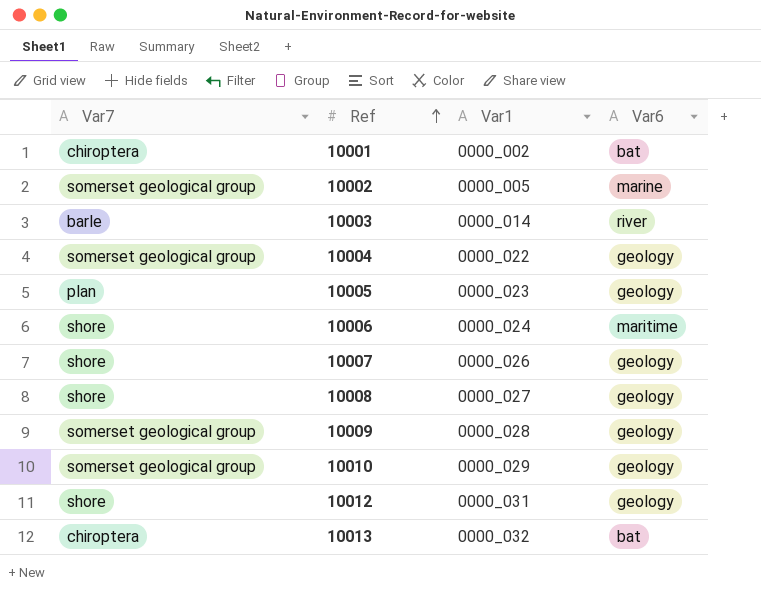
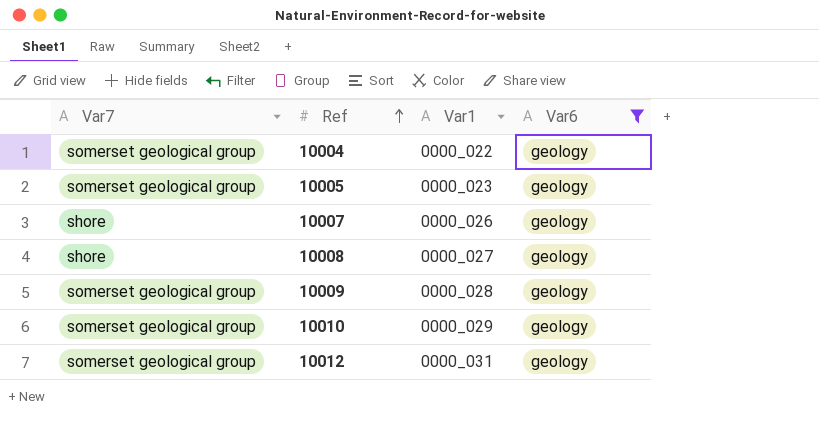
filter: none -> Var6 = geology
10005 | Var7: plan -> somerset geological group
10012 | Var7: shore -> somerset geological group

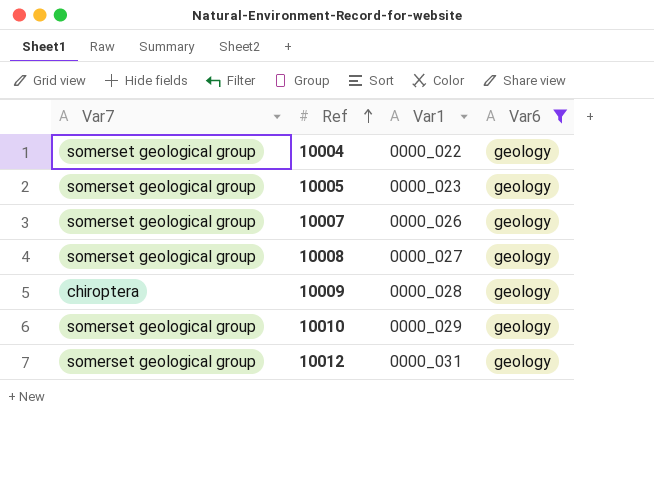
10007 | Var7: shore -> somerset geological group
10008 | Var7: shore -> somerset geological group
10009 | Var7: somerset geological group -> chiroptera

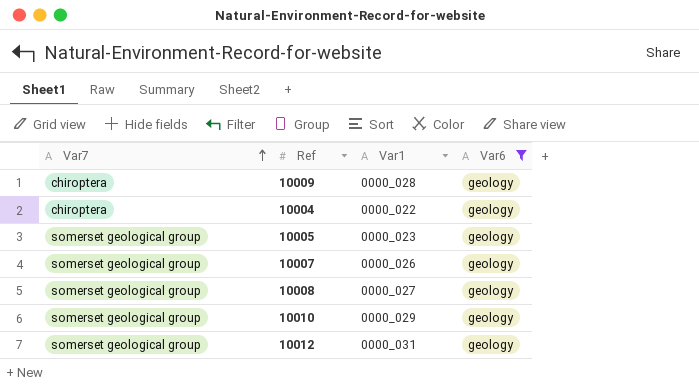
row order: Ref ascending -> Var7 ascending
10004 | Var7: somerset geological group -> chiroptera

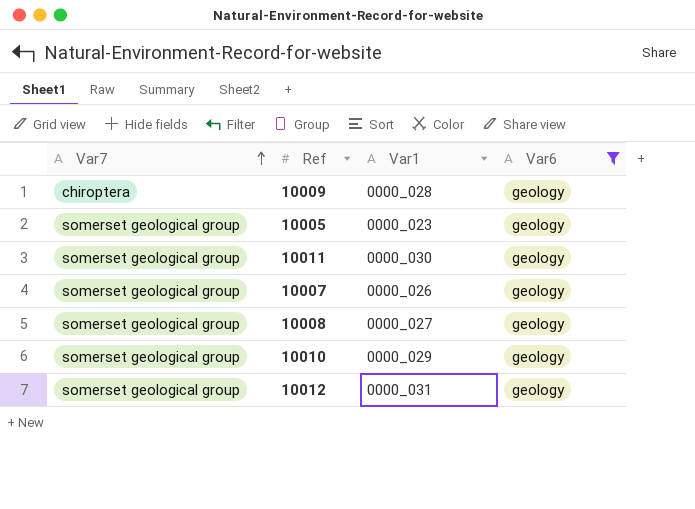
row 10004: chiroptera | 0000_022 | geology -> none
row 10011: none -> somerset geological group | 0000_030 | geology

